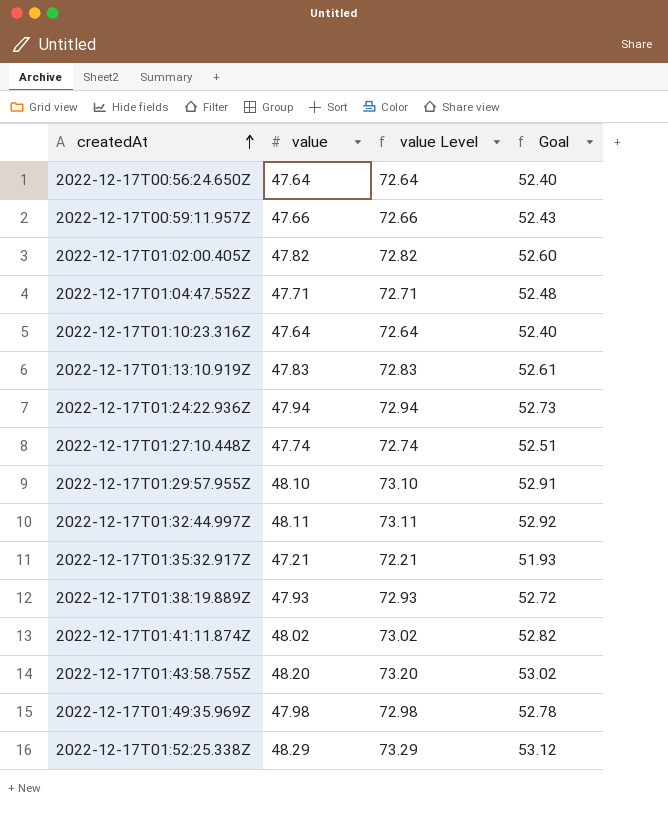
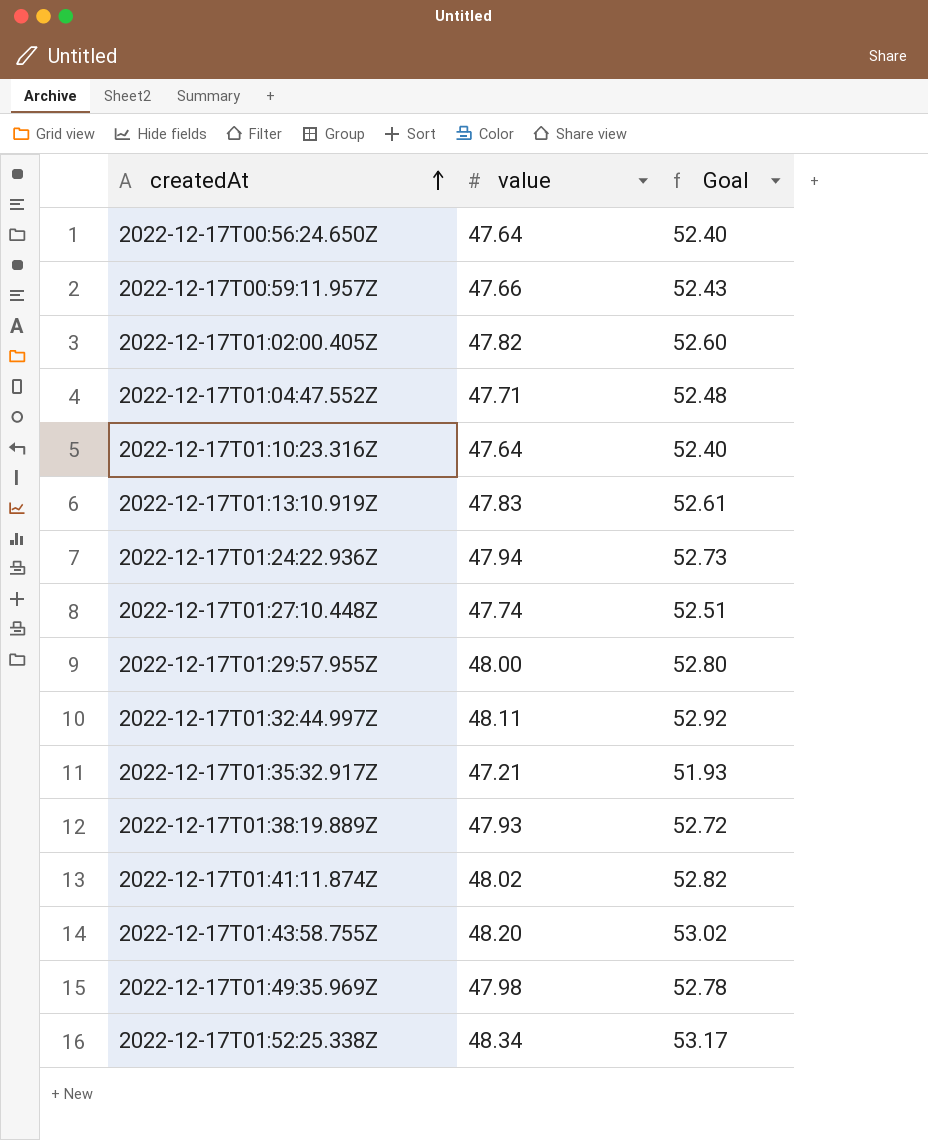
column value Level | formula: [value] + 25 -> none
2022-12-17T01:29:57.955Z | value: 48.10 -> 48.00
2022-12-17T01:29:57.955Z | Goal: 52.91 -> 52.80
2022-12-17T01:52:25.338Z | value: 48.29 -> 48.34
2022-12-17T01:52:25.338Z | Goal: 53.12 -> 53.17

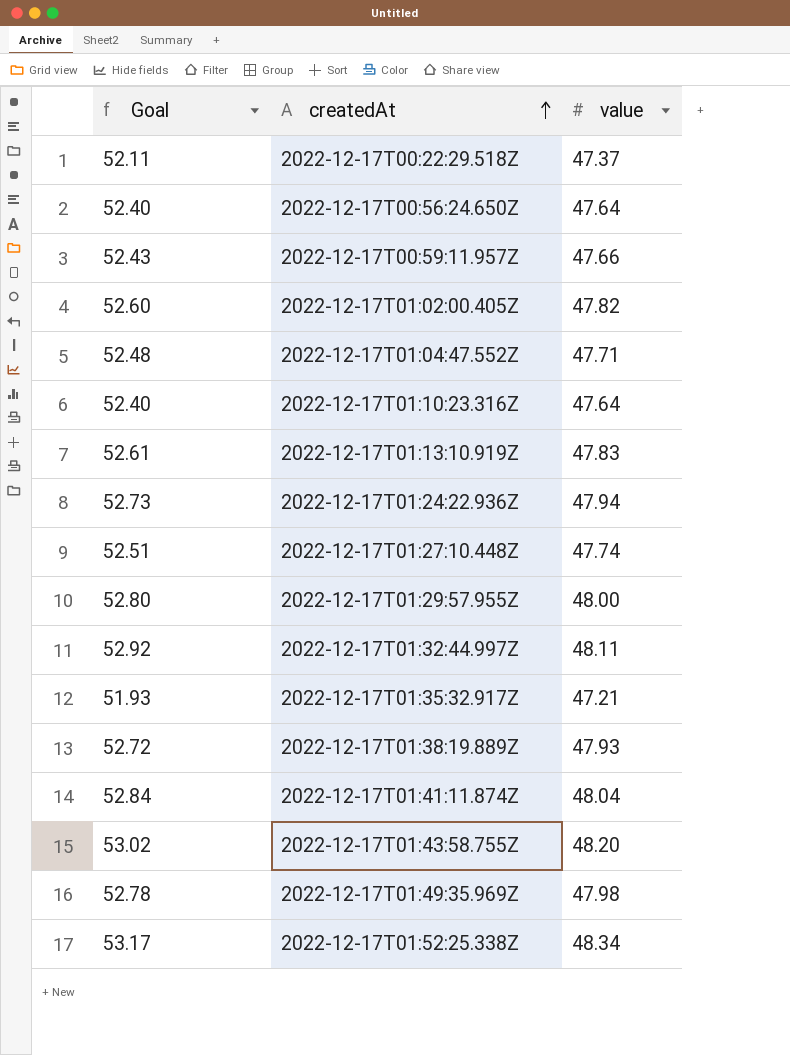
column Goal | position: 3 -> 1
row 2022-12-17T00:22:29.518Z: none -> 52.11 | 47.37
2022-12-17T01:41:11.874Z | Goal: 52.82 -> 52.84
2022-12-17T01:41:11.874Z | value: 48.02 -> 48.04

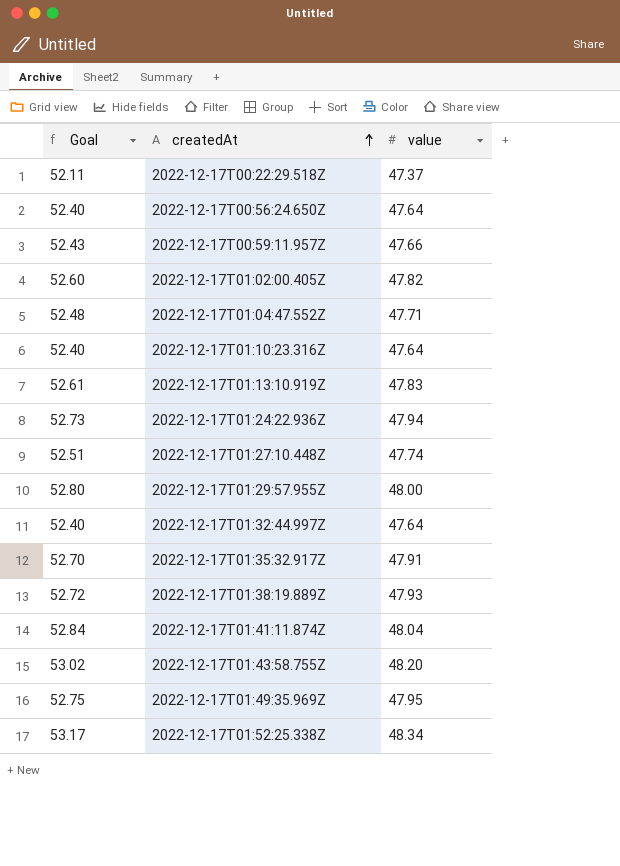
2022-12-17T01:32:44.997Z | Goal: 52.92 -> 52.40
2022-12-17T01:32:44.997Z | value: 48.11 -> 47.64
2022-12-17T01:35:32.917Z | Goal: 51.93 -> 52.70
2022-12-17T01:35:32.917Z | value: 47.21 -> 47.91
2022-12-17T01:49:35.969Z | Goal: 52.78 -> 52.75
2022-12-17T01:49:35.969Z | value: 47.98 -> 47.95

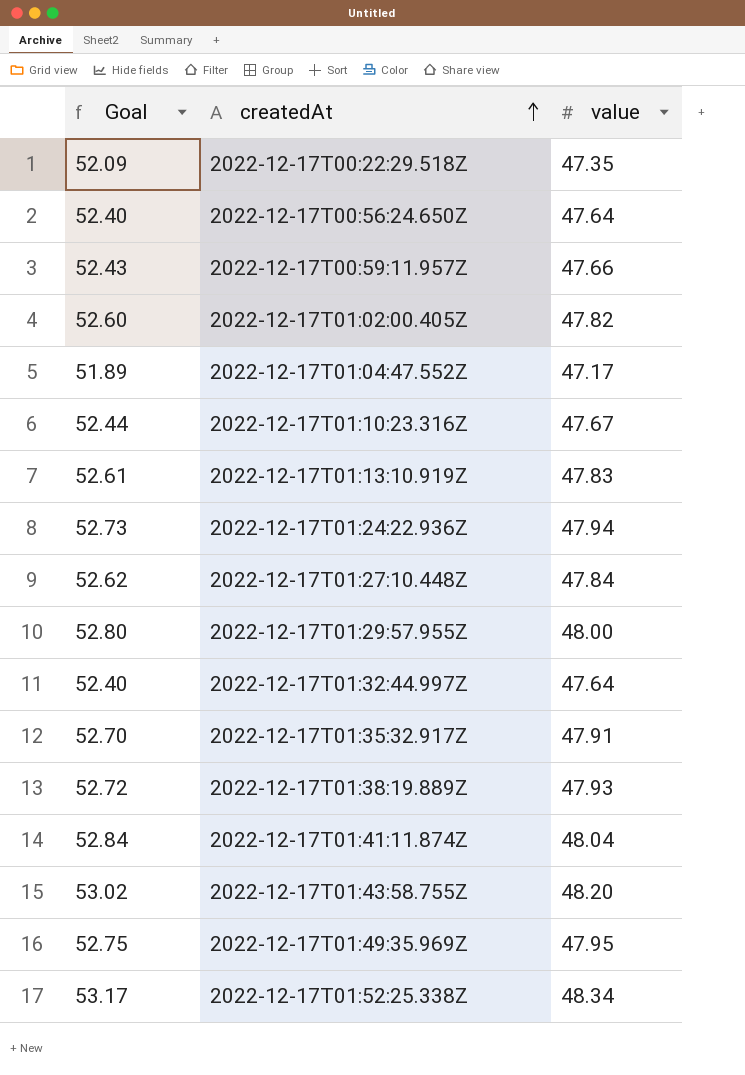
2022-12-17T00:22:29.518Z | Goal: 52.11 -> 52.09
2022-12-17T00:22:29.518Z | value: 47.37 -> 47.35
2022-12-17T01:04:47.552Z | Goal: 52.48 -> 51.89
2022-12-17T01:04:47.552Z | value: 47.71 -> 47.17
2022-12-17T01:10:23.316Z | Goal: 52.40 -> 52.44
2022-12-17T01:10:23.316Z | value: 47.64 -> 47.67
2022-12-17T01:27:10.448Z | Goal: 52.51 -> 52.62
2022-12-17T01:27:10.448Z | value: 47.74 -> 47.84

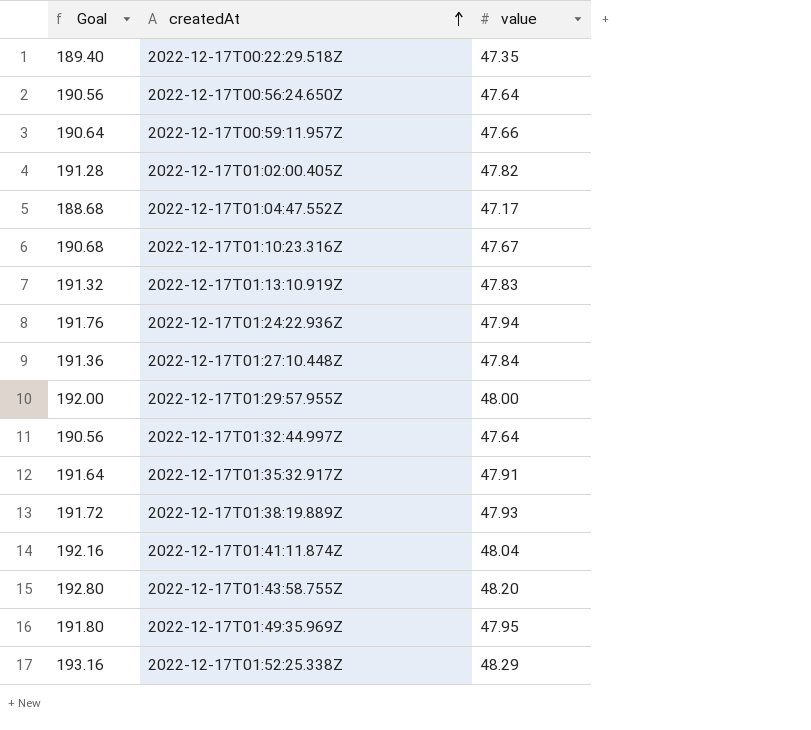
column Goal | formula: [value] * 1.1 -> [value] * 4
2022-12-17T01:52:25.338Z | value: 48.34 -> 48.29

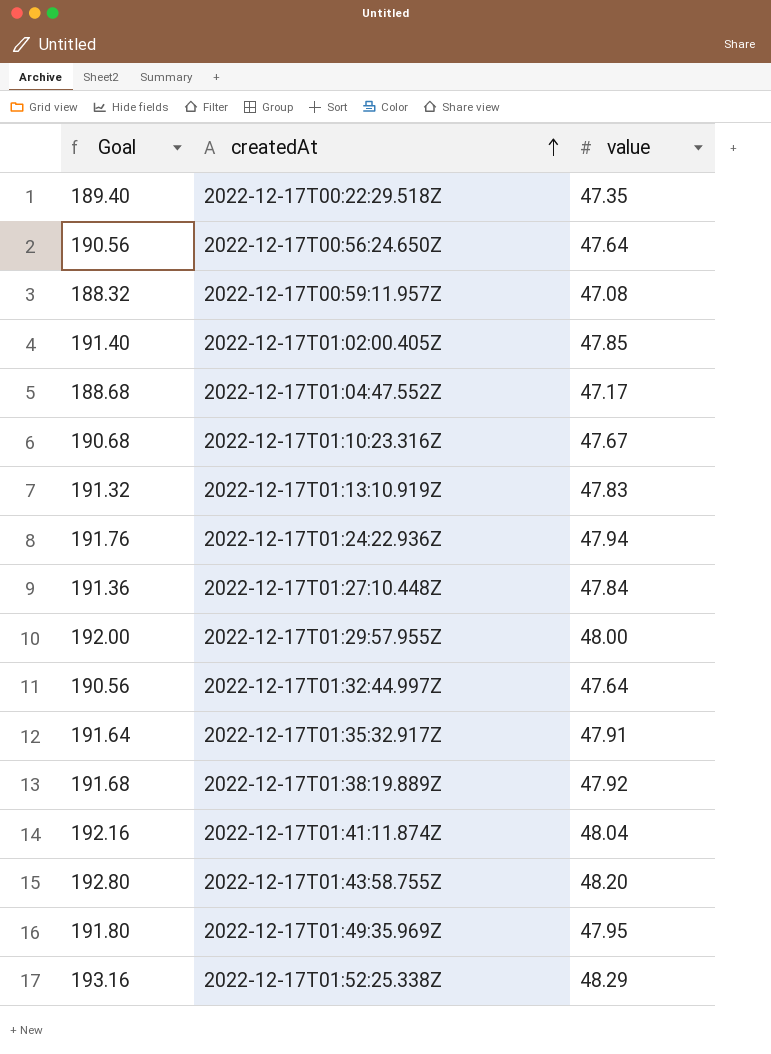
2022-12-17T00:59:11.957Z | Goal: 190.64 -> 188.32
2022-12-17T00:59:11.957Z | value: 47.66 -> 47.08
2022-12-17T01:02:00.405Z | Goal: 191.28 -> 191.40
2022-12-17T01:02:00.405Z | value: 47.82 -> 47.85
2022-12-17T01:38:19.889Z | Goal: 191.72 -> 191.68
2022-12-17T01:38:19.889Z | value: 47.93 -> 47.92

